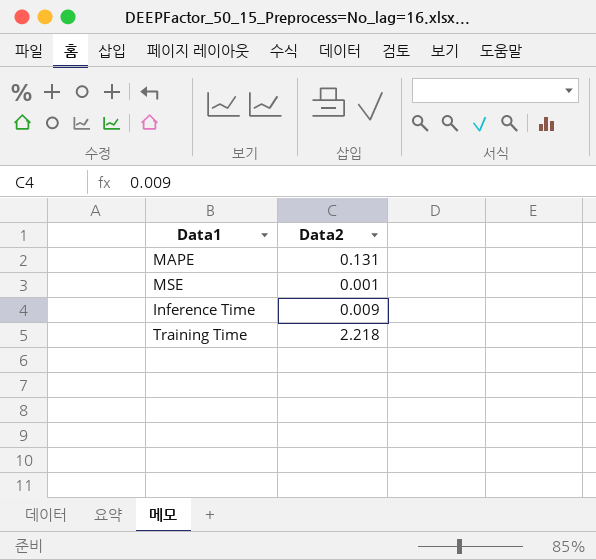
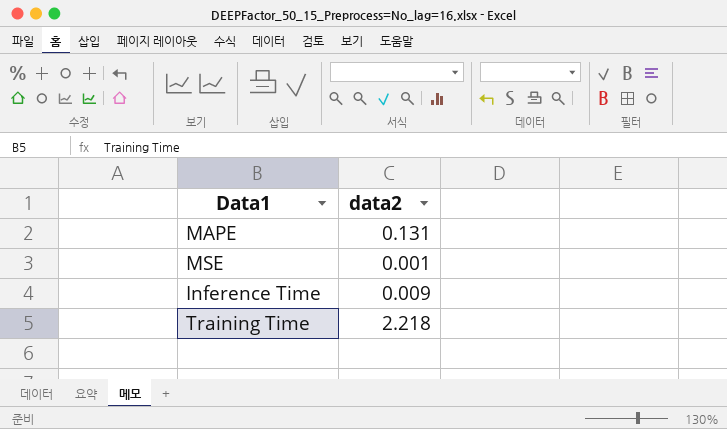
column name: Data2 -> data2

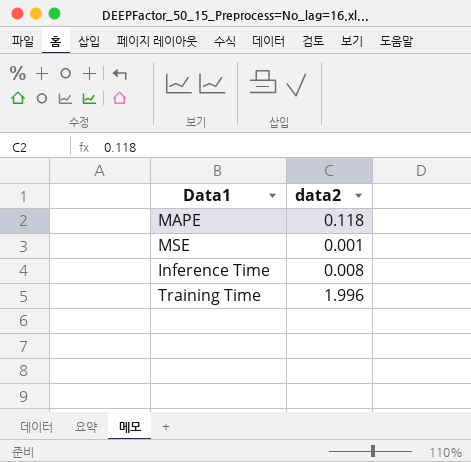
MAPE | data2: 0.131 -> 0.118
Inference Time | data2: 0.009 -> 0.008
Training Time | data2: 2.218 -> 1.996

